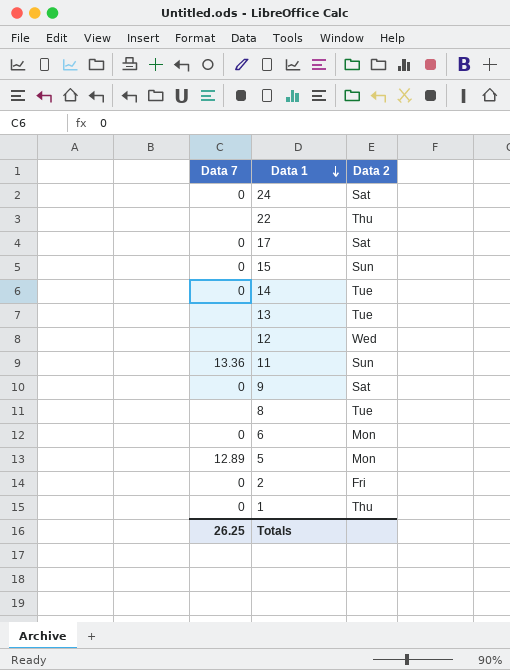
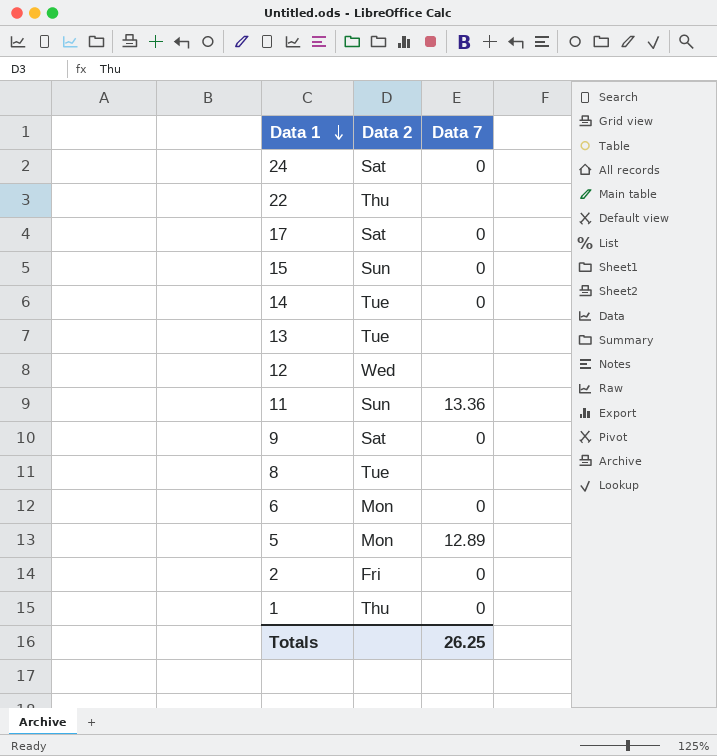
column Data 7 | position: 1 -> 3

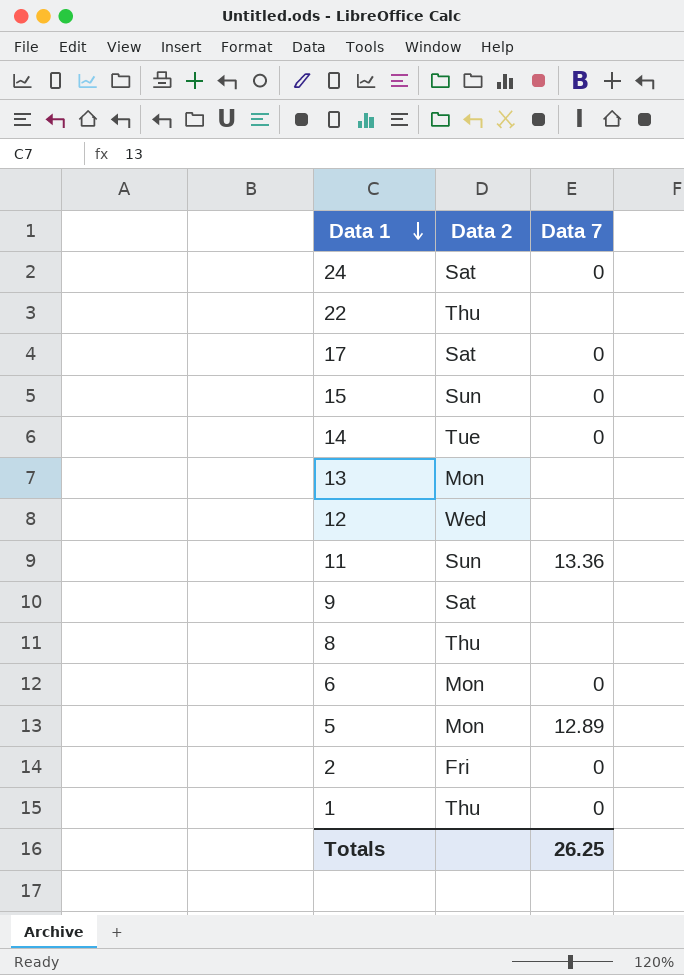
13 | Data 2: Tue -> Mon
9 | Data 7: 0 -> none
8 | Data 2: Tue -> Thu

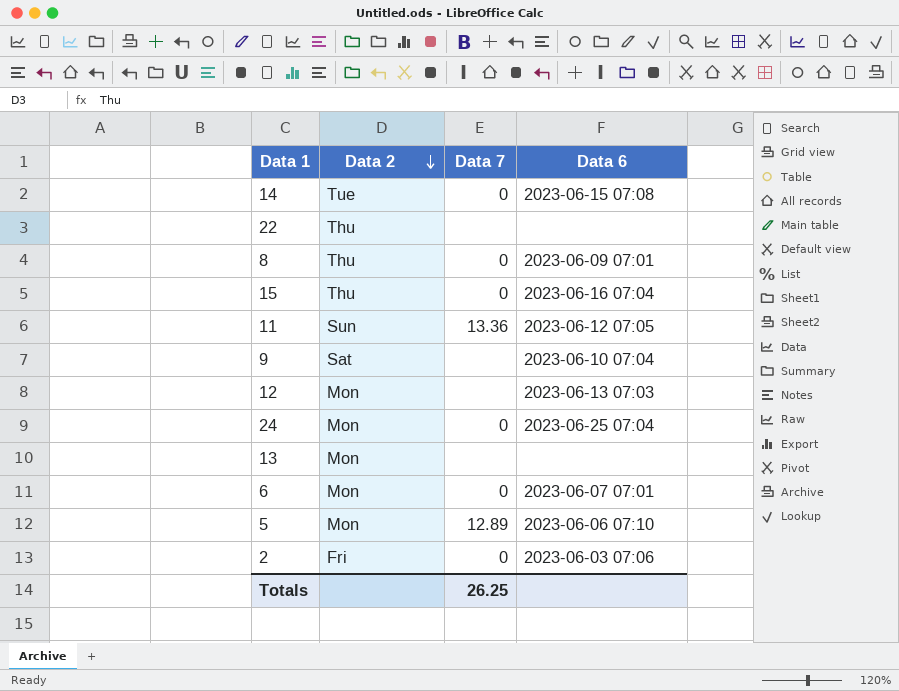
row order: Data 1 descending -> Data 2 descending
column Data 6 | position: none -> 4
row 17: Sat | 0 -> none
row 1: Thu | 0 -> none
8 | Data 7: none -> 0
15 | Data 2: Sun -> Thu
12 | Data 2: Wed -> Mon
24 | Data 2: Sat -> Mon

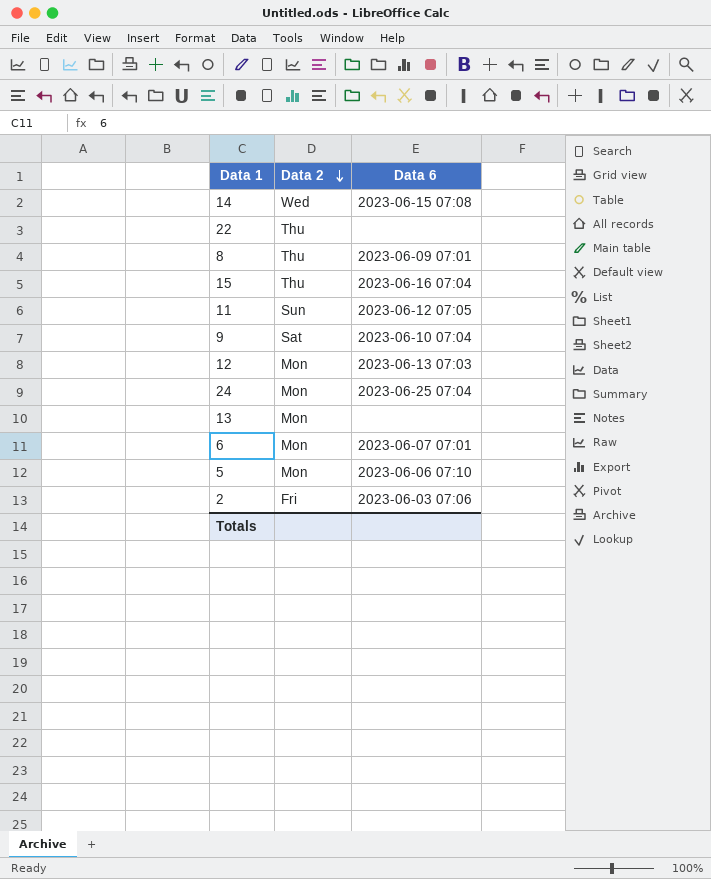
column Data 7 | position: 3 -> none
14 | Data 2: Tue -> Wed

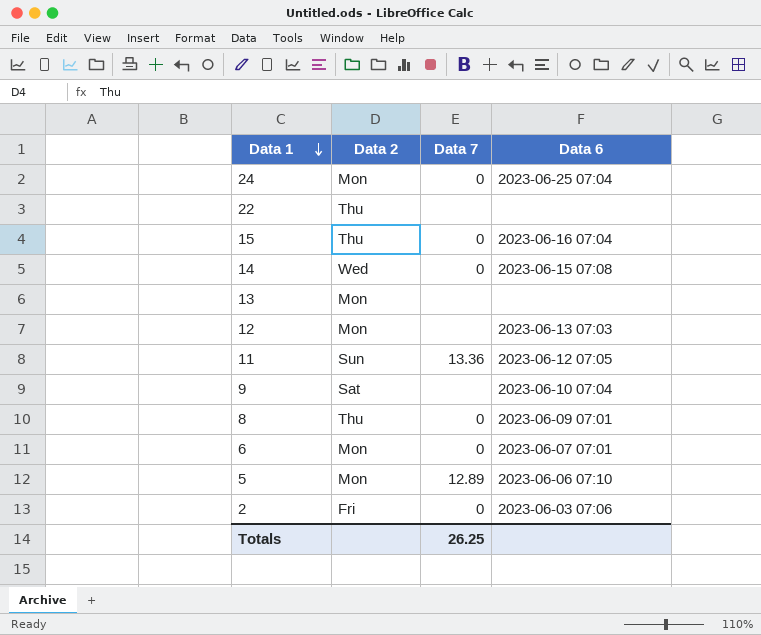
row order: Data 2 descending -> Data 1 descending
column Data 7 | position: none -> 3

